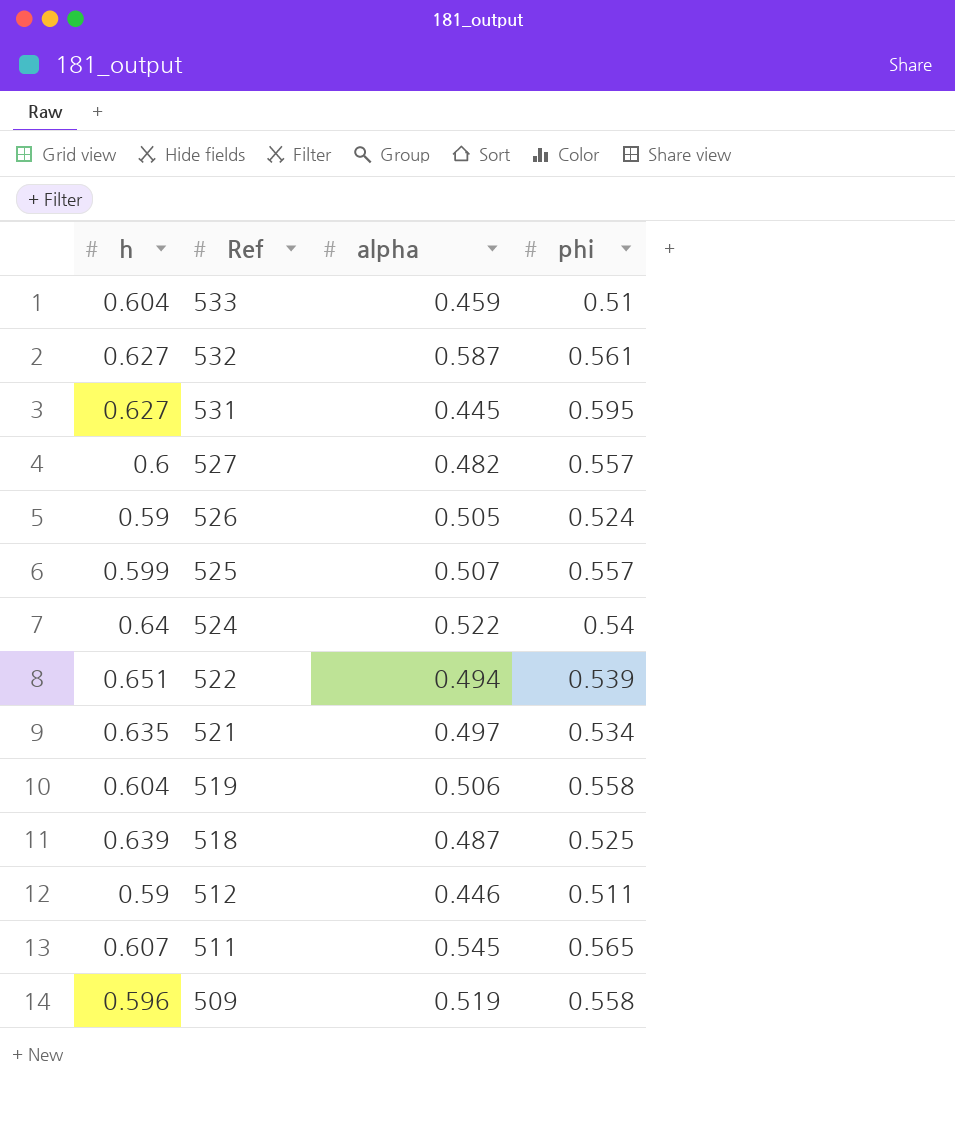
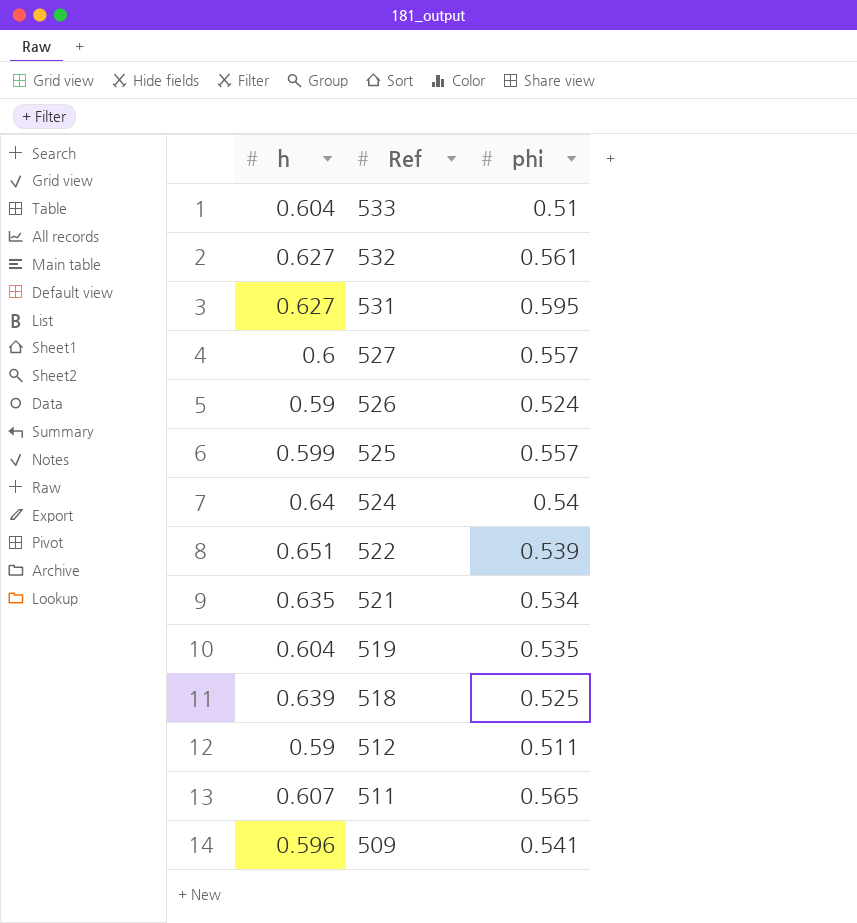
column alpha | position: 3 -> none
519 | phi: 0.558 -> 0.535
509 | phi: 0.558 -> 0.541

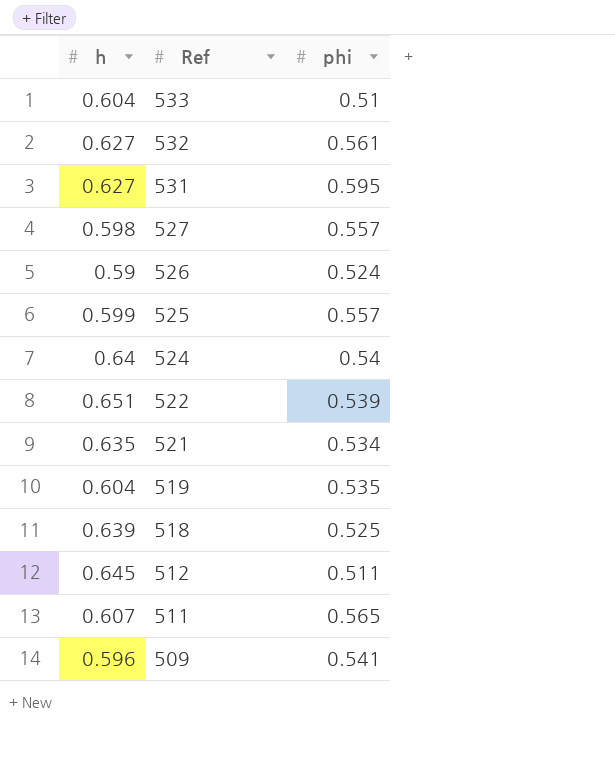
527 | h: 0.6 -> 0.598
512 | h: 0.59 -> 0.645

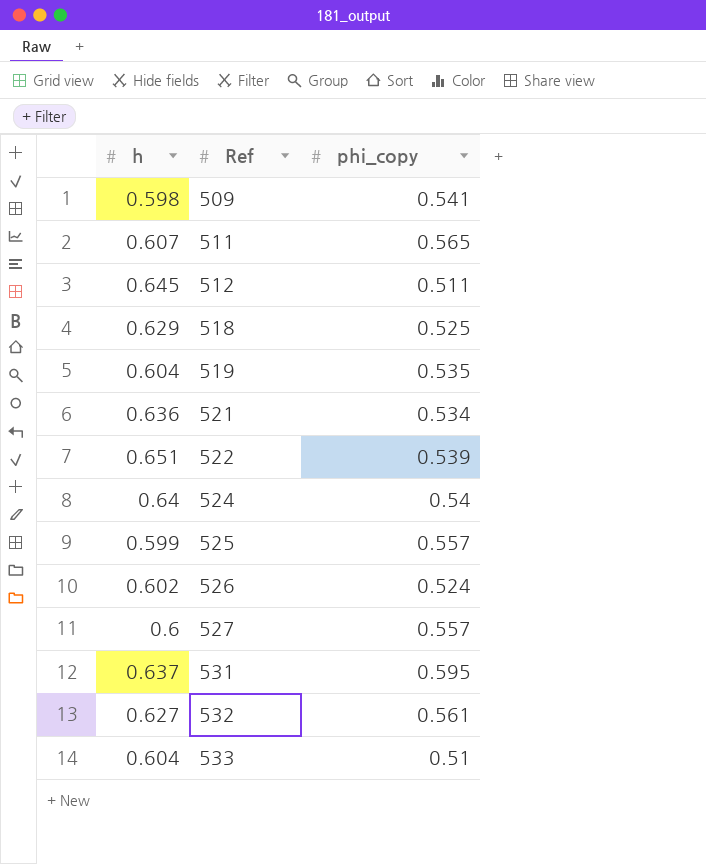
row order: Ref descending -> Ref ascending
column name: phi -> phi_copy
509 | h: 0.596 -> 0.598
518 | h: 0.639 -> 0.629
521 | h: 0.635 -> 0.636
526 | h: 0.59 -> 0.602
527 | h: 0.598 -> 0.6
531 | h: 0.627 -> 0.637

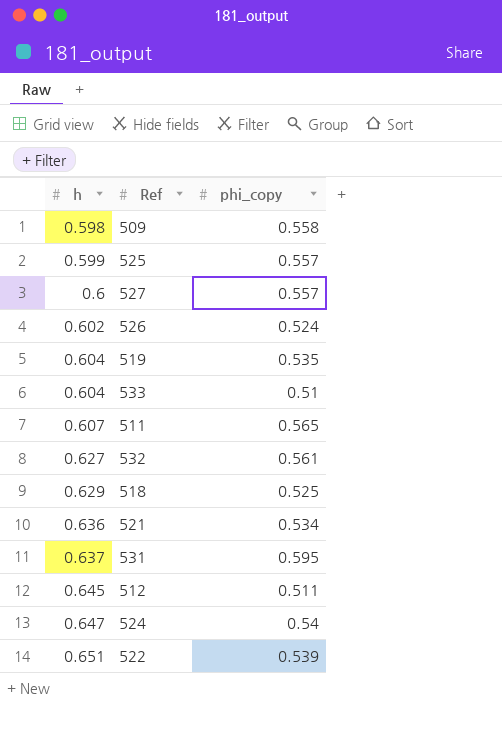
row order: Ref ascending -> h ascending
509 | phi_copy: 0.541 -> 0.558
524 | h: 0.64 -> 0.647

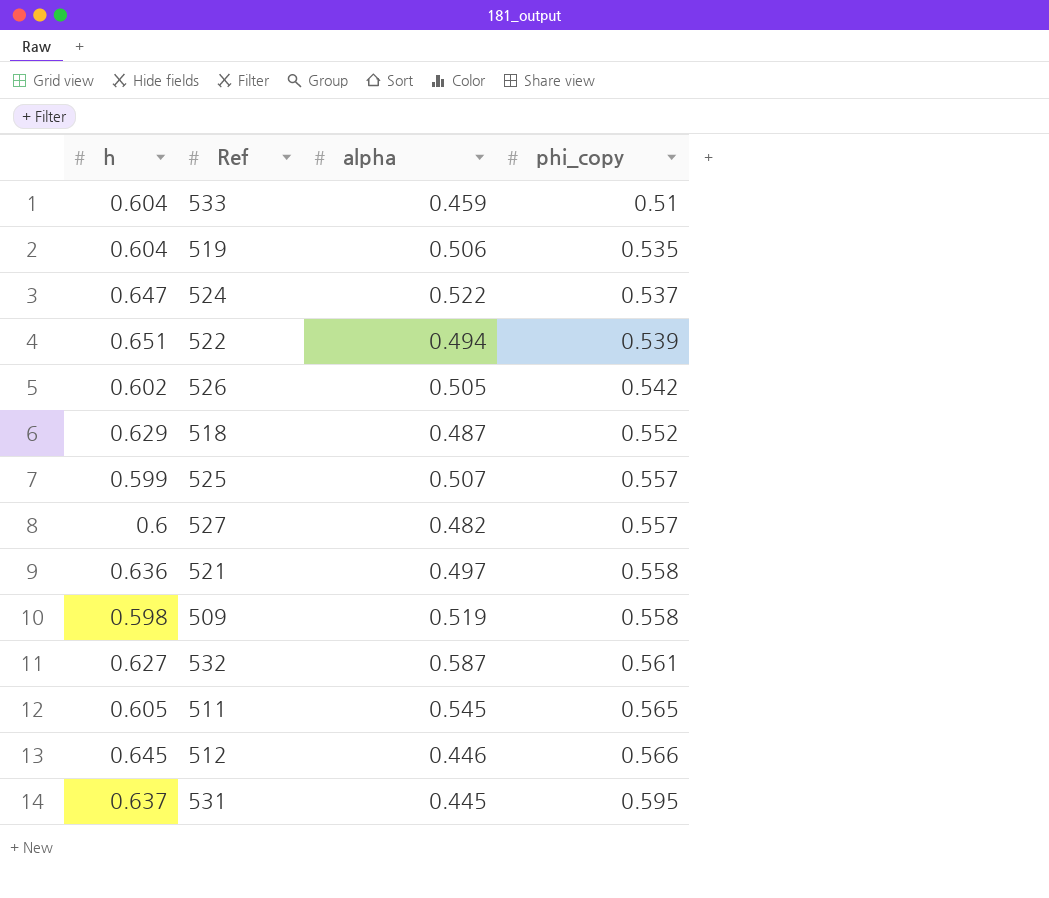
row order: h ascending -> phi_copy ascending
column alpha | position: none -> 3
524 | phi_copy: 0.54 -> 0.537
526 | phi_copy: 0.524 -> 0.542
518 | phi_copy: 0.525 -> 0.552
521 | phi_copy: 0.534 -> 0.558
511 | h: 0.607 -> 0.605
512 | phi_copy: 0.511 -> 0.566

